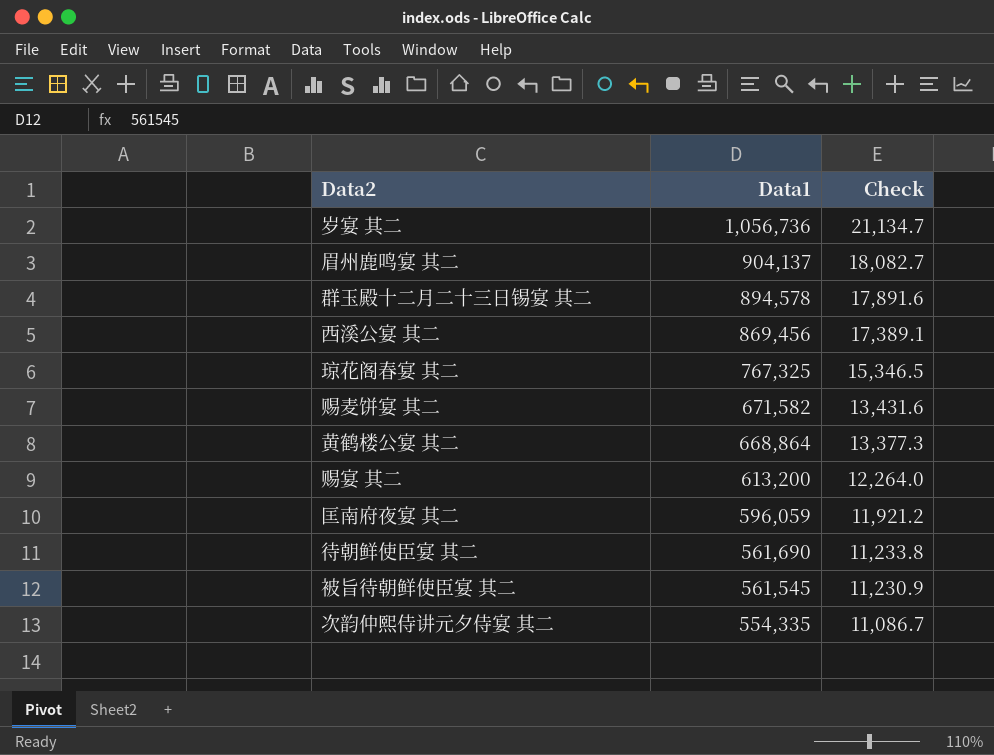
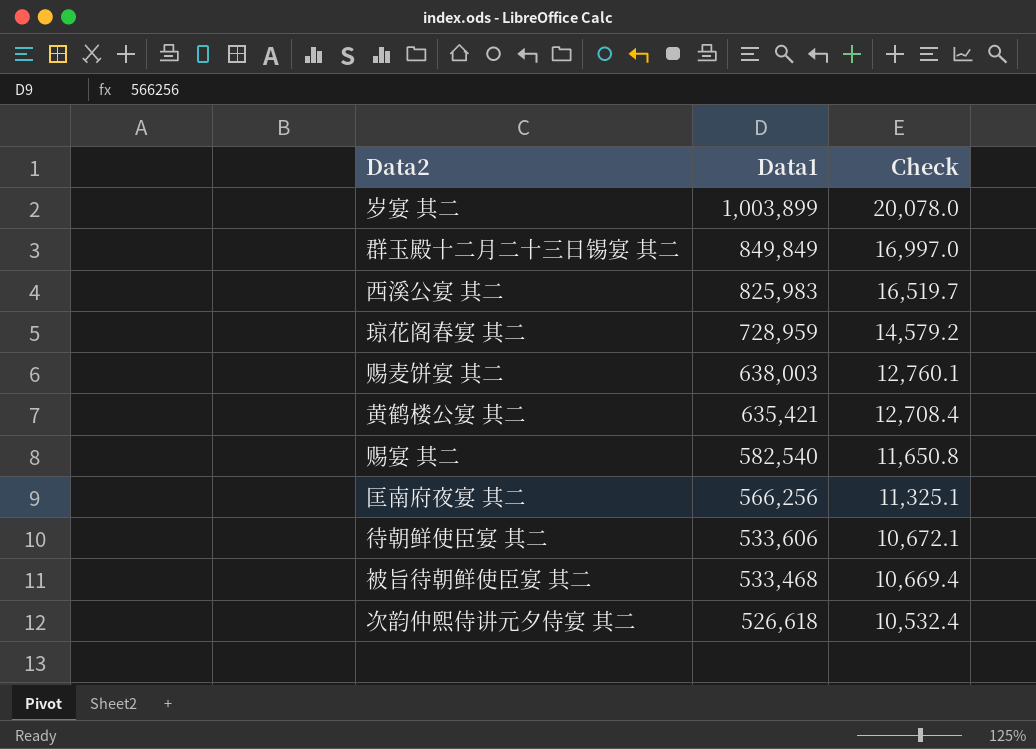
row 眉州鹿鸣宴 其二: 904,137 | 18,082.7 -> none
岁宴 其二 | Data1: 1,056,736 -> 1,003,899
岁宴 其二 | Check: 21,134.7 -> 20,078.0
群玉殿十二月二十三日锡宴 其二 | Data1: 894,578 -> 849,849
群玉殿十二月二十三日锡宴 其二 | Check: 17,891.6 -> 16,997.0
西溪公宴 其二 | Data1: 869,456 -> 825,983
西溪公宴 其二 | Check: 17,389.1 -> 16,519.7
琼花阁春宴 其二 | Data1: 767,325 -> 728,959
琼花阁春宴 其二 | Check: 15,346.5 -> 14,579.2
赐麦饼宴 其二 | Data1: 671,582 -> 638,003
赐麦饼宴 其二 | Check: 13,431.6 -> 12,760.1
黄鹤楼公宴 其二 | Data1: 668,864 -> 635,421
黄鹤楼公宴 其二 | Check: 13,377.3 -> 12,708.4
赐宴 其二 | Data1: 613,200 -> 582,540
赐宴 其二 | Check: 12,264.0 -> 11,650.8
匡南府夜宴 其二 | Data1: 596,059 -> 566,256
匡南府夜宴 其二 | Check: 11,921.2 -> 11,325.1
待朝鲜使臣宴 其二 | Data1: 561,690 -> 533,606
待朝鲜使臣宴 其二 | Check: 11,233.8 -> 10,672.1
被旨待朝鲜使臣宴 其二 | Data1: 561,545 -> 533,468
被旨待朝鲜使臣宴 其二 | Check: 11,230.9 -> 10,669.4
次韵仲熙侍讲元夕侍宴 其二 | Data1: 554,335 -> 526,618
次韵仲熙侍讲元夕侍宴 其二 | Check: 11,086.7 -> 10,532.4

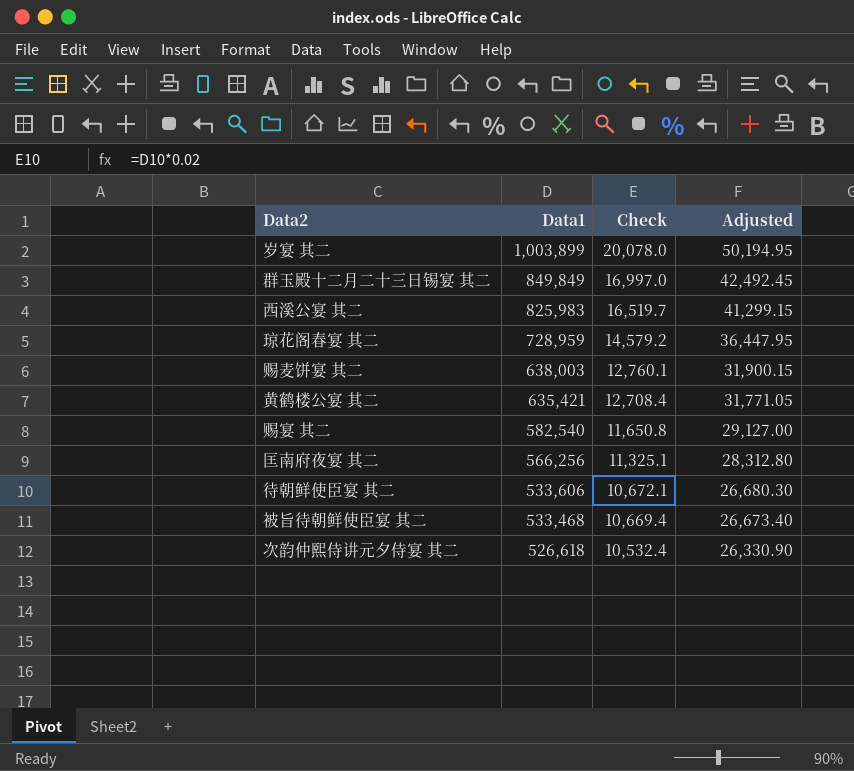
column Adjusted | formula: none -> [Data1] * 0.05

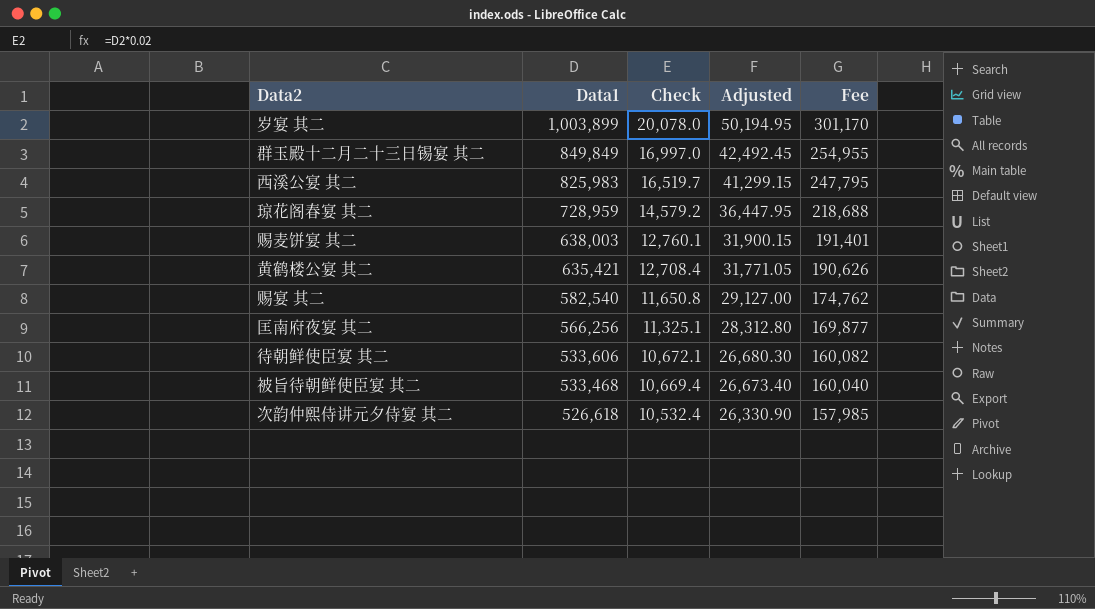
column Fee | formula: none -> [Data1] * 0.3

